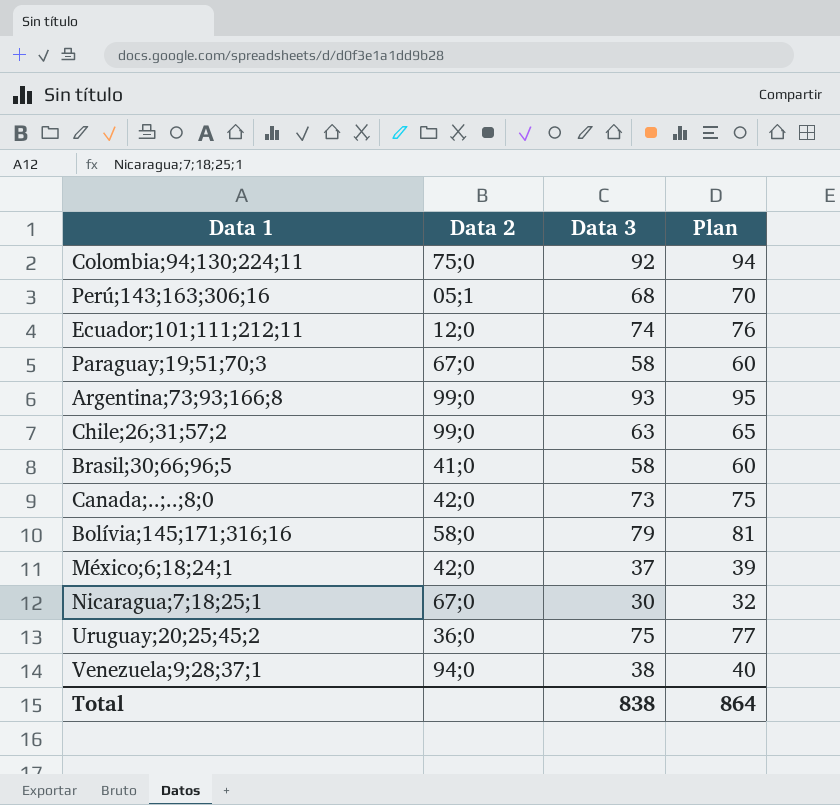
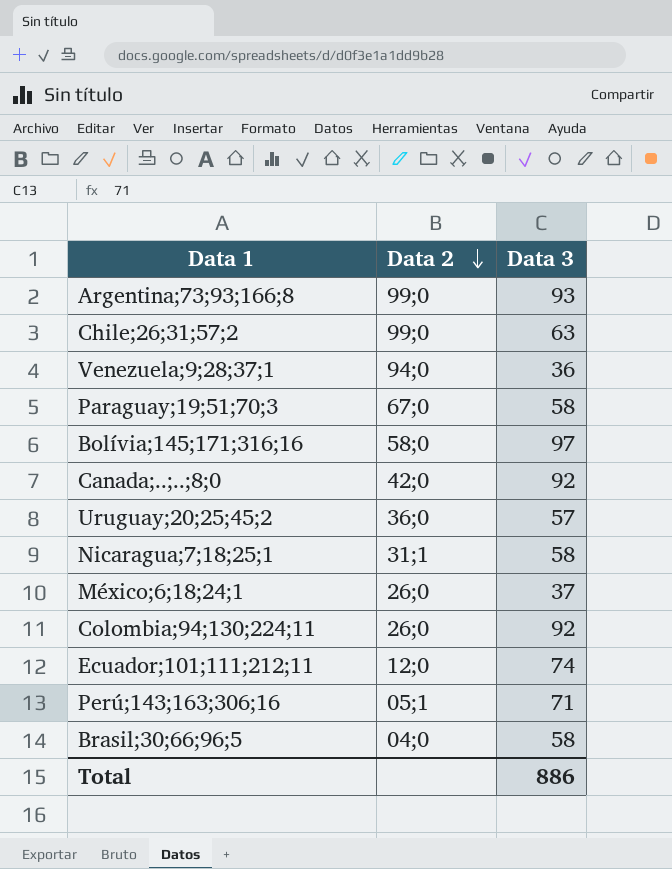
row order: none -> Data 2 descending
column Plan | formula: [Data 3] + 2 -> none
Venezuela;9;28;37;1 | Data 3: 38 -> 36
Bolívia;145;171;316;16 | Data 3: 79 -> 97
Canada;..;..;8;0 | Data 3: 73 -> 92
Uruguay;20;25;45;2 | Data 3: 75 -> 57
Nicaragua;7;18;25;1 | Data 2: 67;0 -> 31;1
Nicaragua;7;18;25;1 | Data 3: 30 -> 58
México;6;18;24;1 | Data 2: 42;0 -> 26;0
Colombia;94;130;224;11 | Data 2: 75;0 -> 26;0
Perú;143;163;306;16 | Data 3: 68 -> 71
Brasil;30;66;96;5 | Data 2: 41;0 -> 04;0
Total | Data 3: 838 -> 886

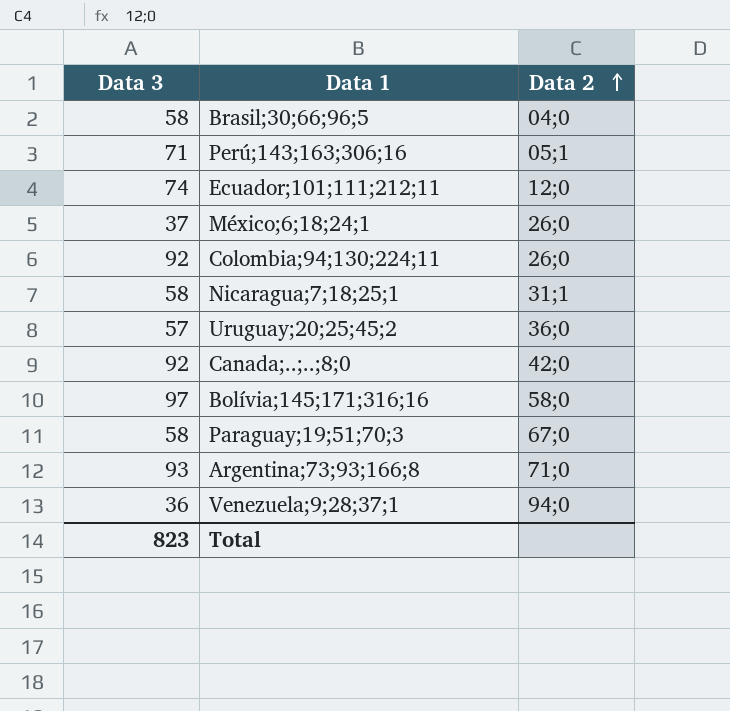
row order: Data 2 descending -> Data 2 ascending
column Data 3 | position: 3 -> 1
row Chile;26;31;57;2: 99;0 | 63 -> none
Argentina;73;93;166;8 | Data 2: 99;0 -> 71;0
Total | Data 3: 886 -> 823

